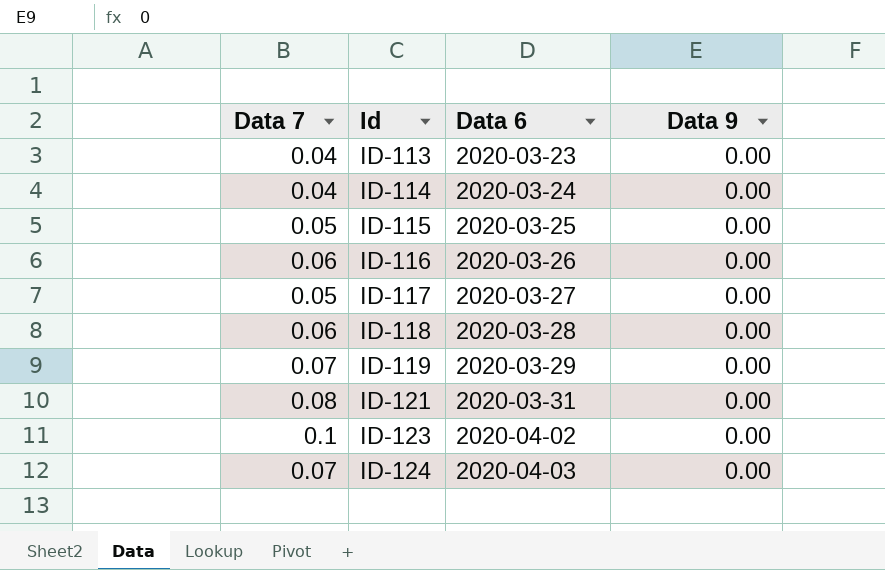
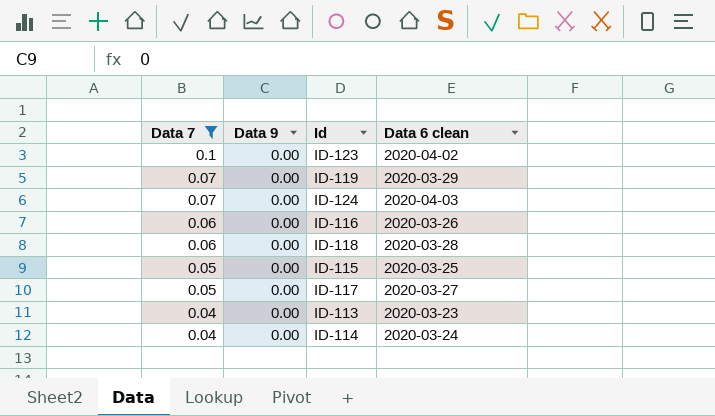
filter: none -> Data 7 != 0.08
row order: Id ascending -> Data 7 descending
column Data 9 | position: 4 -> 2
column name: Data 6 -> Data 6 clean

